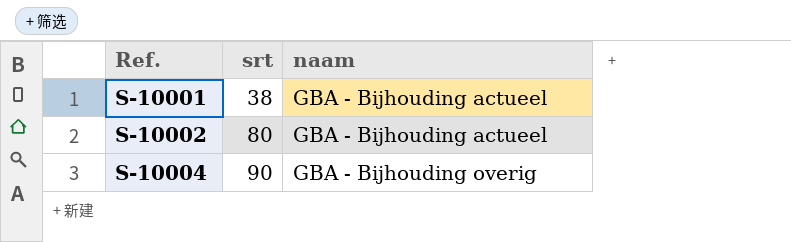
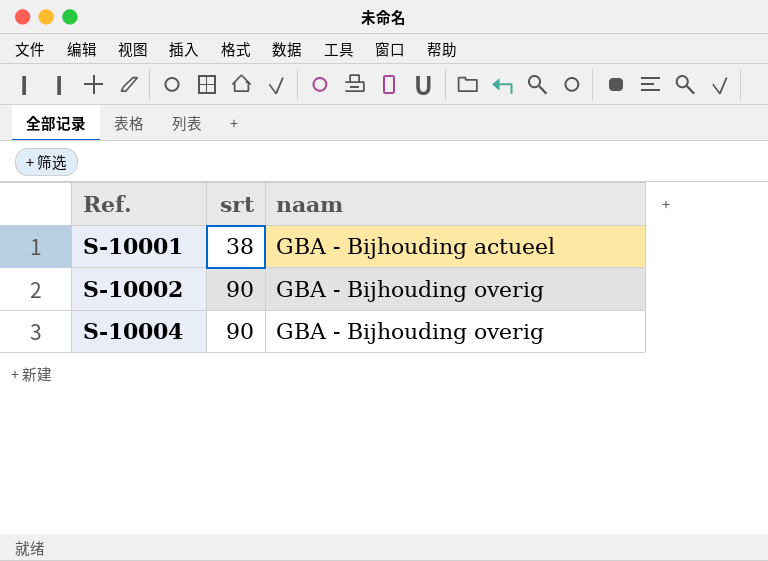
S-10002 | srt: 80 -> 90
S-10002 | naam: GBA - Bijhouding actueel -> GBA - Bijhouding overig

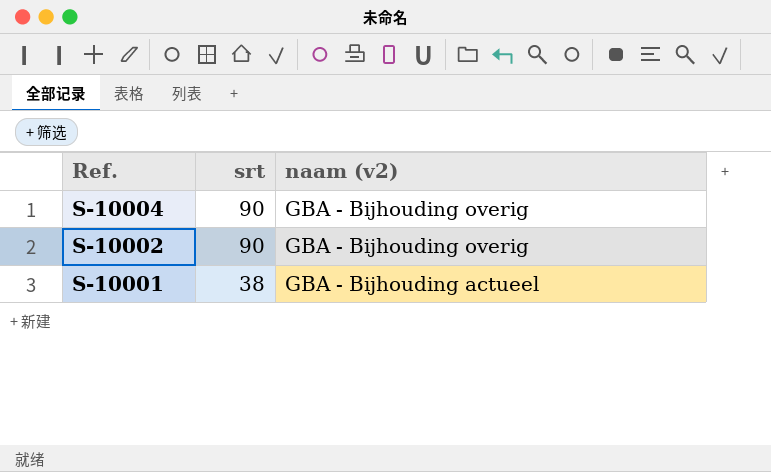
row order: Ref. ascending -> Ref. descending
column name: naam -> naam (v2)

